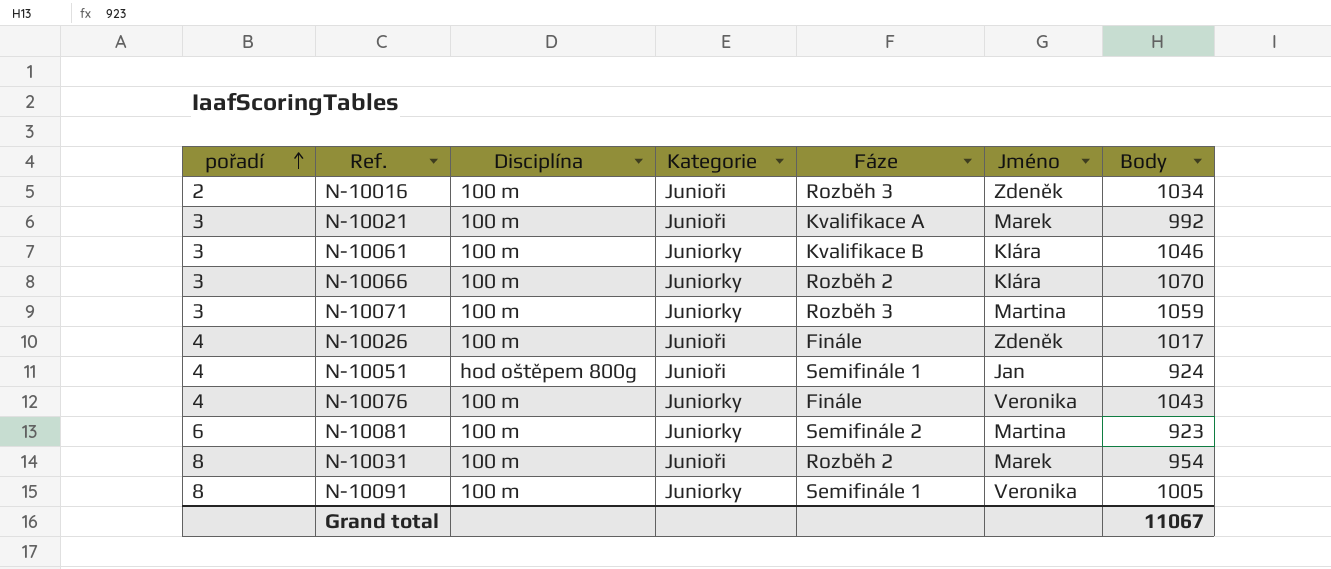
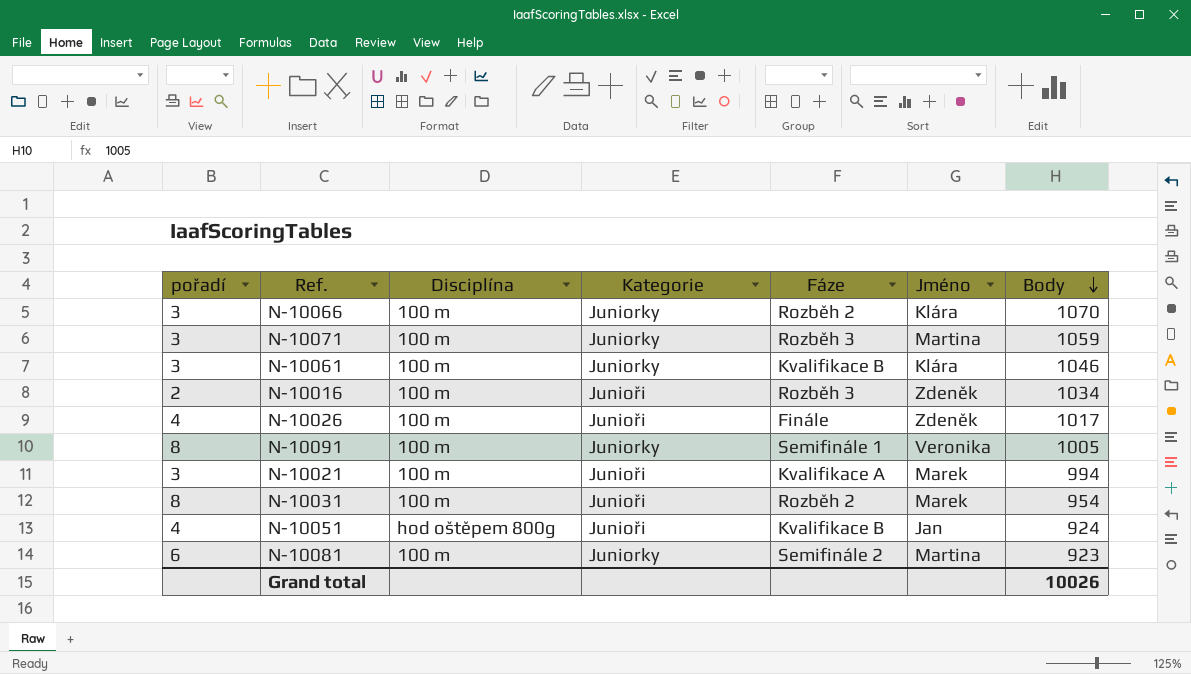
row order: pořadí ascending -> Body descending
row N-10076: 4 | 100 m | Juniorky | Finále | Veronika | 1043 -> none
N-10021 | Body: 992 -> 994
N-10051 | Fáze: Semifinále 1 -> Kvalifikace B
Grand total | Body: 11067 -> 10026

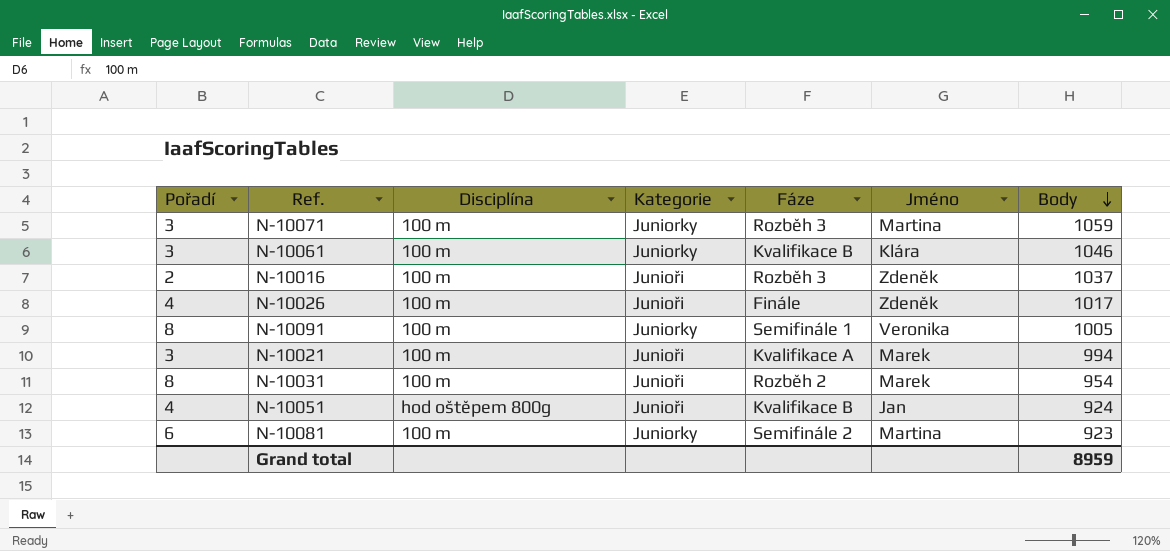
column name: pořadí -> Pořadí
row N-10066: 3 | 100 m | Juniorky | Rozběh 2 | Klára | 1070 -> none
N-10016 | Body: 1034 -> 1037
Grand total | Body: 10026 -> 8959

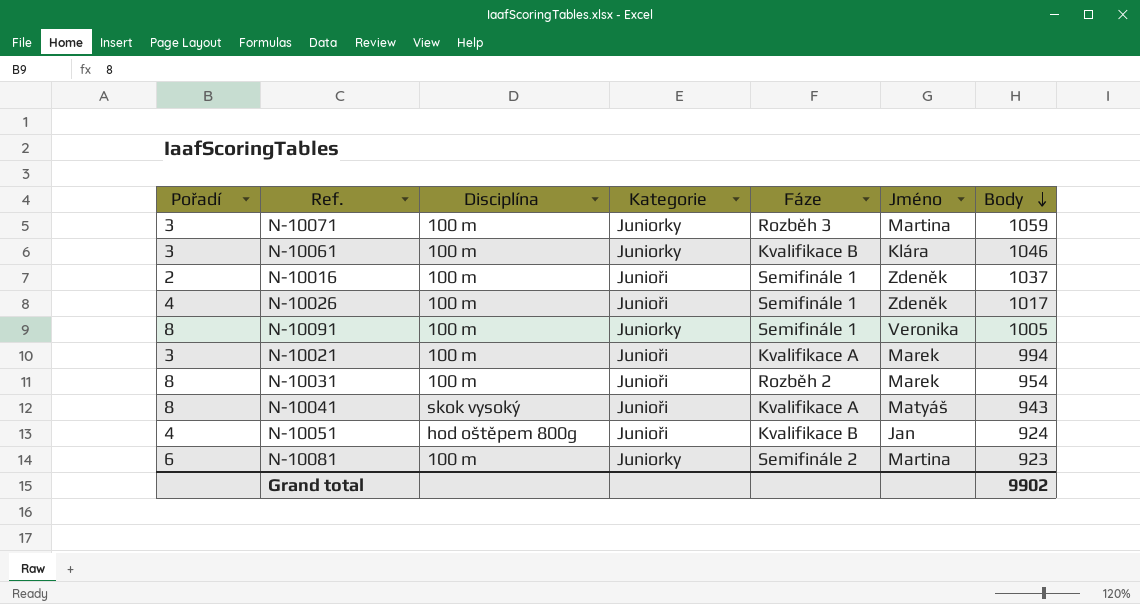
N-10016 | Fáze: Rozběh 3 -> Semifinále 1
N-10026 | Fáze: Finále -> Semifinále 1
row N-10041: none -> 8 | skok vysoký | Junioři | Kvalifikace A | Matyáš | 943
Grand total | Body: 8959 -> 9902

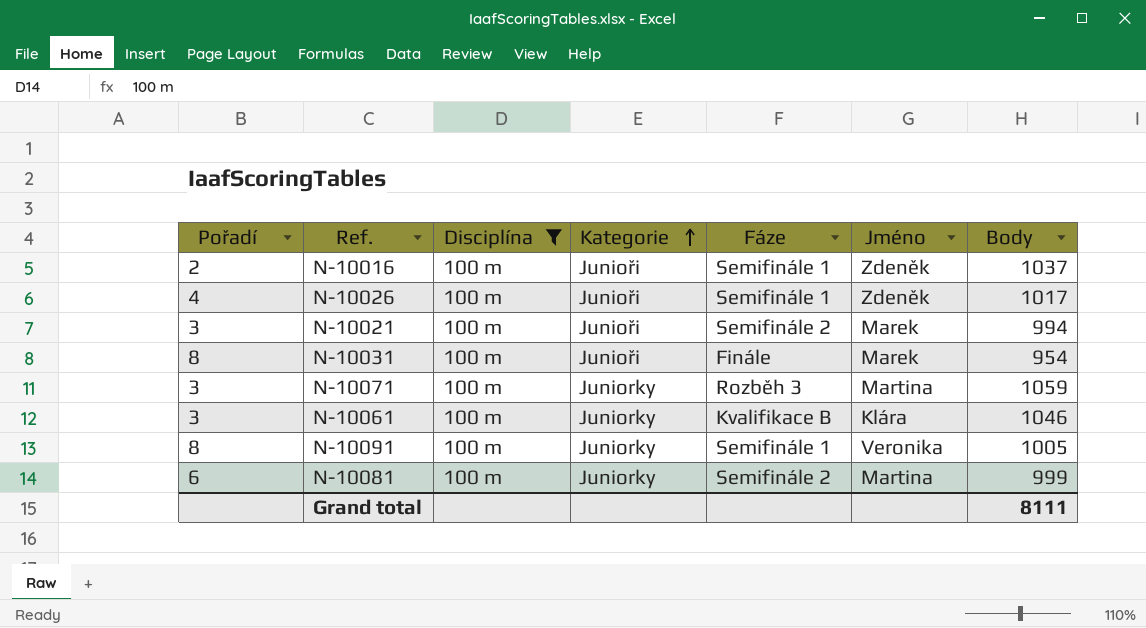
filter: none -> Disciplína = 100 m
row order: Body descending -> Kategorie ascending
N-10021 | Fáze: Kvalifikace A -> Semifinále 2
N-10031 | Fáze: Rozběh 2 -> Finále
N-10081 | Body: 923 -> 999
Grand total | Body: 9902 -> 8111

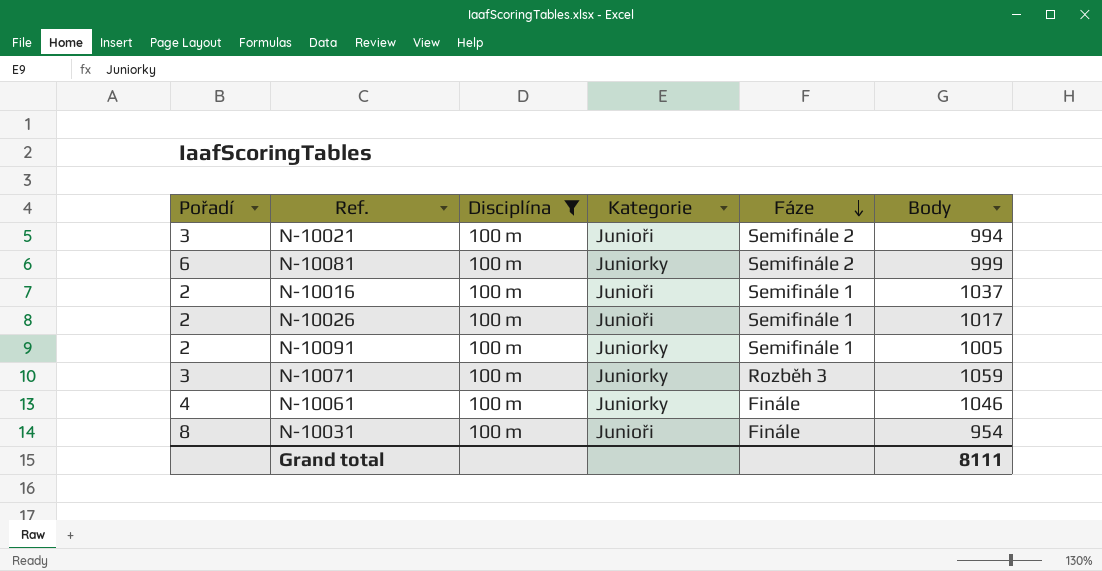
row order: Kategorie ascending -> Fáze descending
column Jméno | position: 6 -> none
N-10026 | Pořadí: 4 -> 2
N-10091 | Pořadí: 8 -> 2
N-10061 | Pořadí: 3 -> 4
N-10061 | Fáze: Kvalifikace B -> Finále

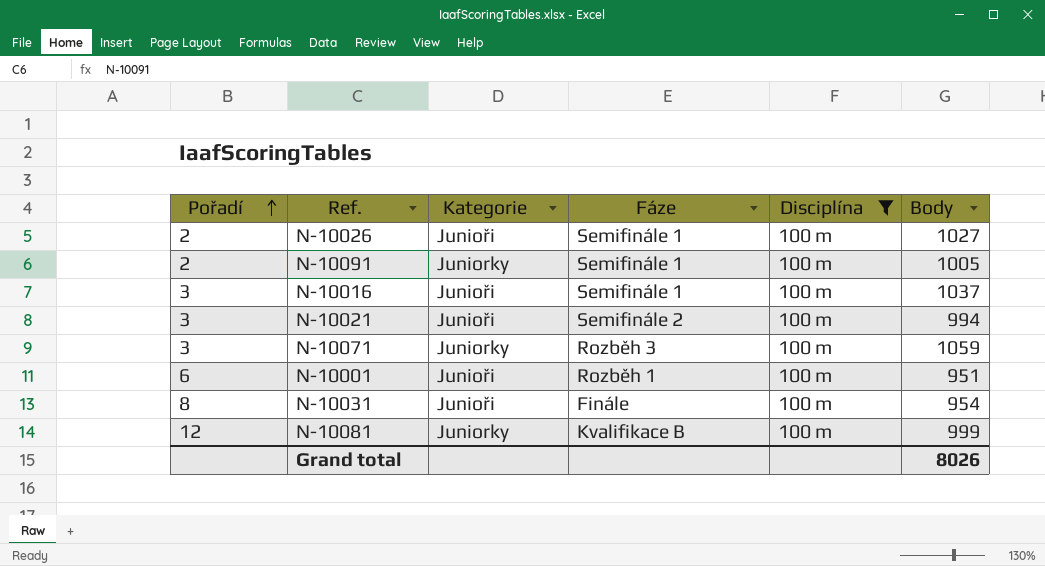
row order: Fáze descending -> Pořadí ascending
column Disciplína | position: 3 -> 5
row N-10061: 4 | 100 m | Juniorky | Finále | 1046 -> none
N-10026 | Body: 1017 -> 1027
N-10016 | Pořadí: 2 -> 3
row N-10001: none -> 6 | Junioři | Rozběh 1 | 100 m | 951
N-10081 | Pořadí: 6 -> 12
N-10081 | Fáze: Semifinále 2 -> Kvalifikace B
Grand total | Body: 8111 -> 8026

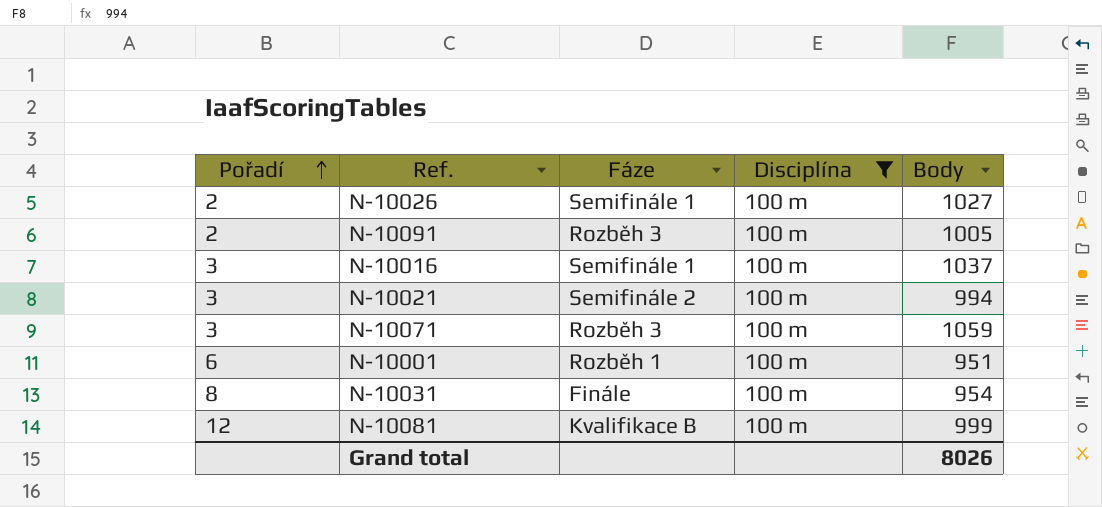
column Kategorie | position: 3 -> none
N-10091 | Fáze: Semifinále 1 -> Rozběh 3

